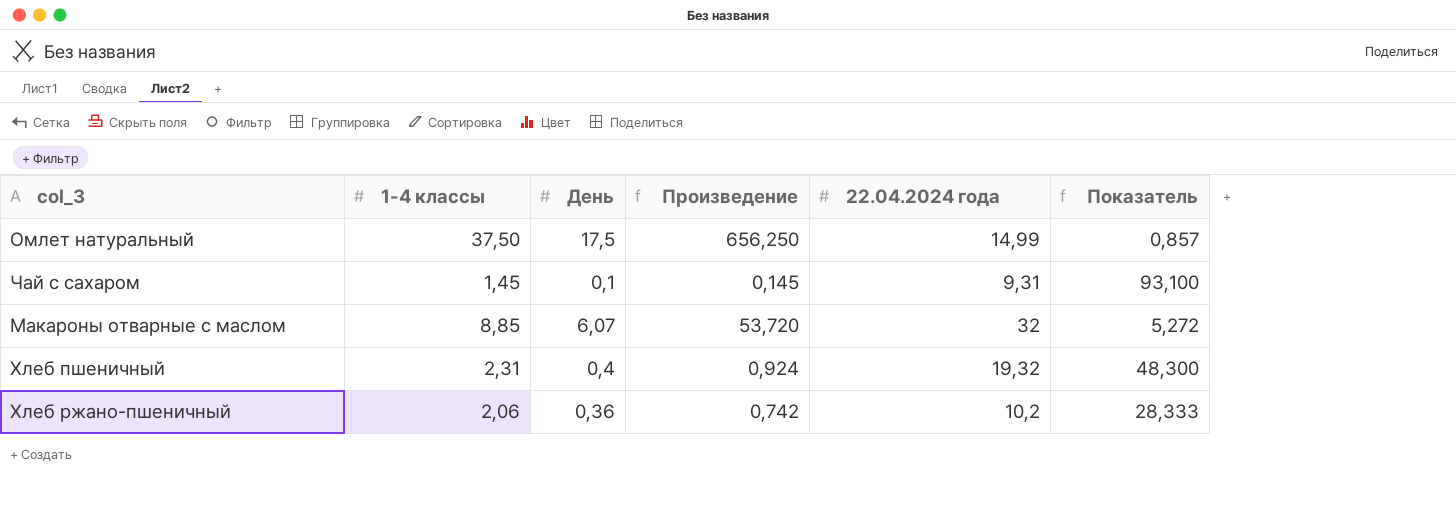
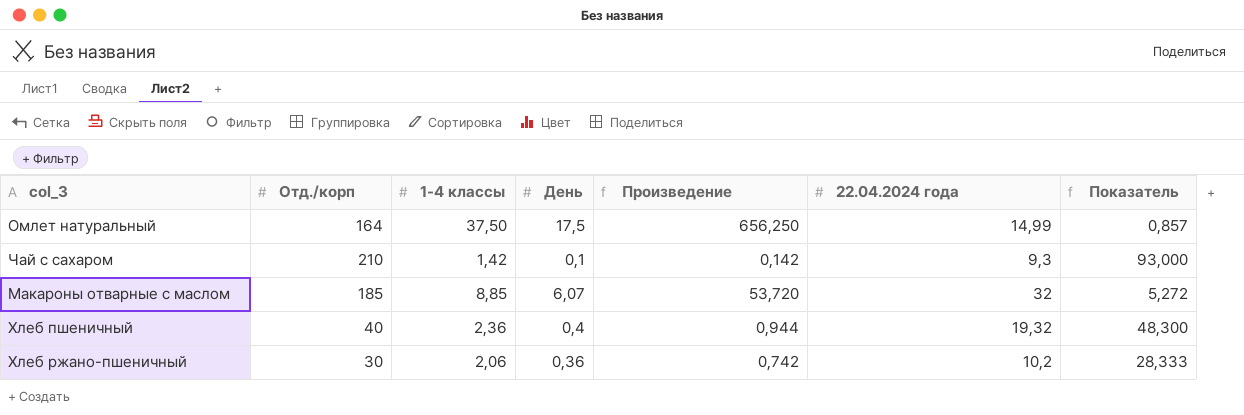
column Отд./корп | position: none -> 2
Чай с сахаром | 1-4 классы: 1,45 -> 1,42
Чай с сахаром | Произведение: 0,145 -> 0,142
Чай с сахаром | 22.04.2024 года: 9,31 -> 9,3
Чай с сахаром | Показатель: 93,100 -> 93,000
Хлеб пшеничный | 1-4 классы: 2,31 -> 2,36
Хлеб пшеничный | Произведение: 0,924 -> 0,944

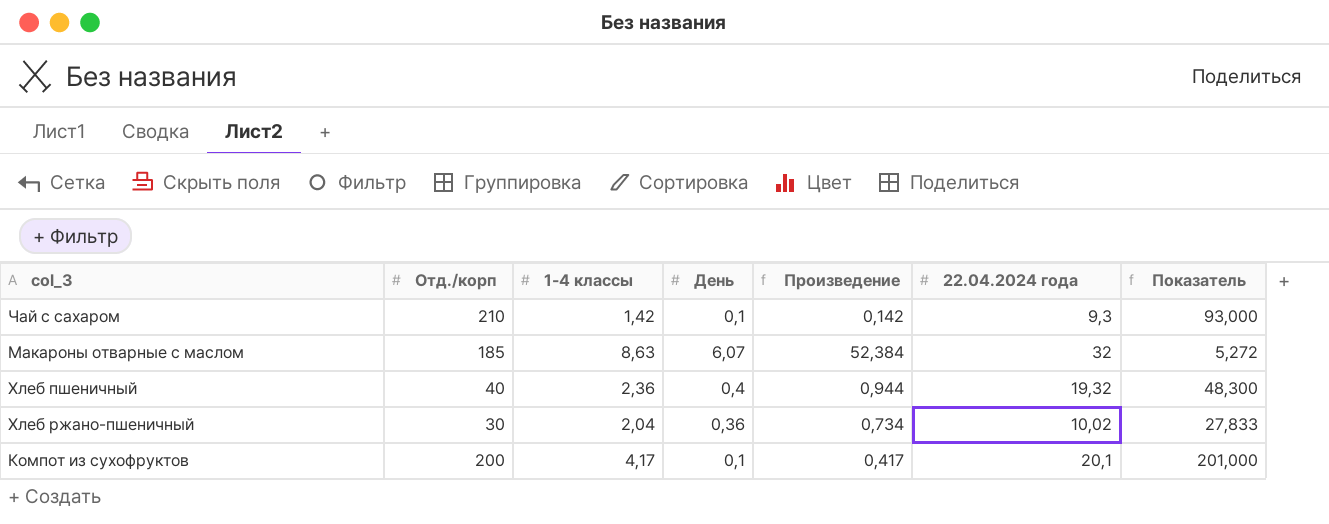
row Омлет натуральный: 164 | 37,50 | 17,5 | 656,250 | 14,99 | 0,857 -> none
Макароны отварные с маслом | 1-4 классы: 8,85 -> 8,63
Макароны отварные с маслом | Произведение: 53,720 -> 52,384
Хлеб ржано-пшеничный | 1-4 классы: 2,06 -> 2,04
Хлеб ржано-пшеничный | Произведение: 0,742 -> 0,734
Хлеб ржано-пшеничный | 22.04.2024 года: 10,2 -> 10,02
Хлеб ржано-пшеничный | Показатель: 28,333 -> 27,833
row Компот из сухофруктов: none -> 200 | 4,17 | 0,1 | 0,417 | 20,1 | 201,000

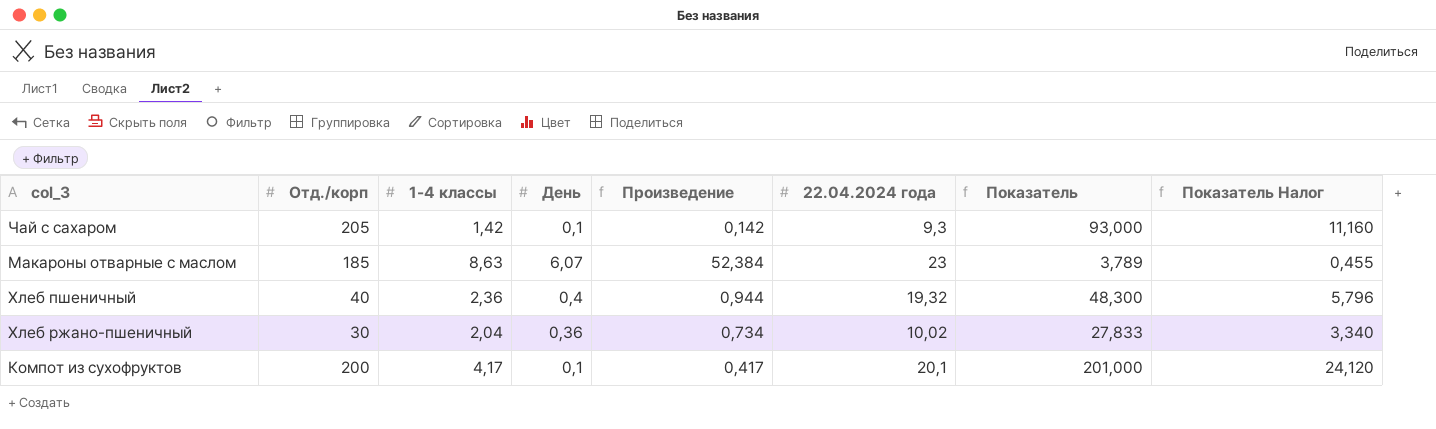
column Показатель Налог | formula: none -> [Показатель] * 0,12
Чай с сахаром | Отд./корп: 210 -> 205
Макароны отварные с маслом | 22.04.2024 года: 32 -> 23
Макароны отварные с маслом | Показатель: 5,272 -> 3,789

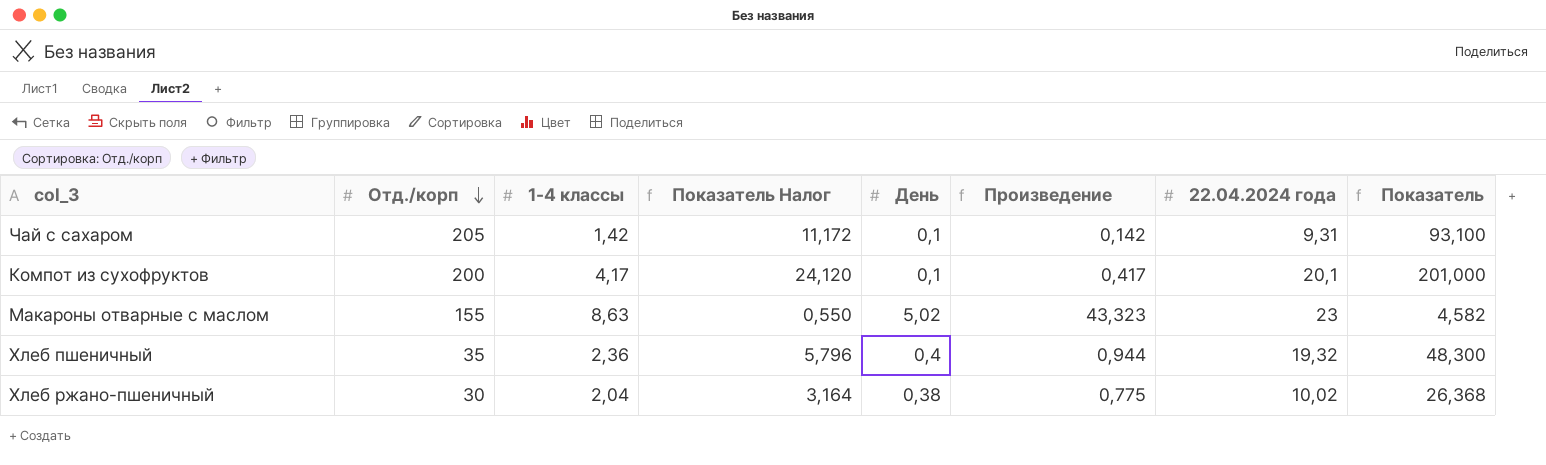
row order: none -> Отд./корп descending
column Показатель Налог | position: 8 -> 4
Чай с сахаром | Показатель Налог: 11,160 -> 11,172
Чай с сахаром | 22.04.2024 года: 9,3 -> 9,31
Чай с сахаром | Показатель: 93,000 -> 93,100
Макароны отварные с маслом | Отд./корп: 185 -> 155
Макароны отварные с маслом | Показатель Налог: 0,455 -> 0,550
Макароны отварные с маслом | День: 6,07 -> 5,02
Макароны отварные с маслом | Произведение: 52,384 -> 43,323
Макароны отварные с маслом | Показатель: 3,789 -> 4,582
Хлеб пшеничный | Отд./корп: 40 -> 35
Хлеб ржано-пшеничный | Показатель Налог: 3,340 -> 3,164
Хлеб ржано-пшеничный | День: 0,36 -> 0,38
Хлеб ржано-пшеничный | Произведение: 0,734 -> 0,775
Хлеб ржано-пшеничный | Показатель: 27,833 -> 26,368

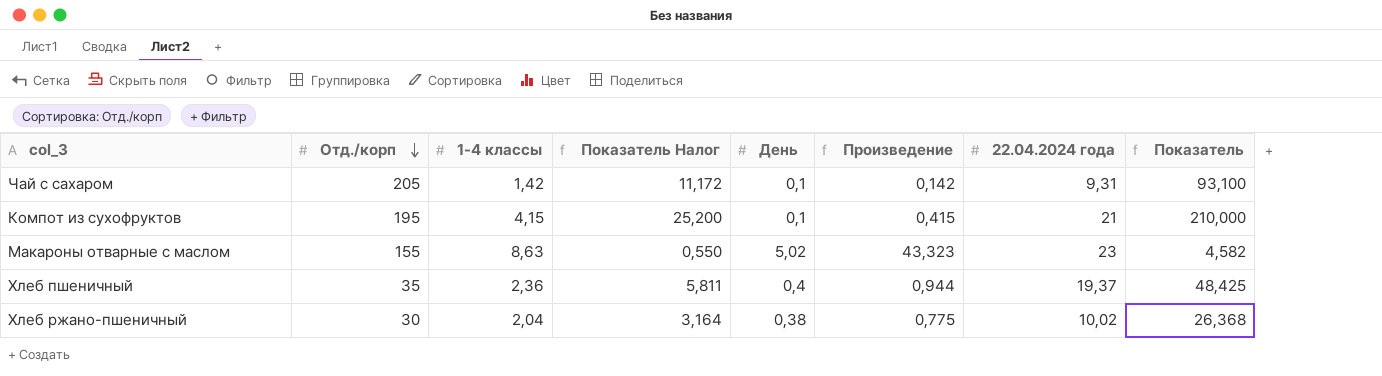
Компот из сухофруктов | Отд./корп: 200 -> 195
Компот из сухофруктов | 1-4 классы: 4,17 -> 4,15
Компот из сухофруктов | Показатель Налог: 24,120 -> 25,200
Компот из сухофруктов | Произведение: 0,417 -> 0,415
Компот из сухофруктов | 22.04.2024 года: 20,1 -> 21
Компот из сухофруктов | Показатель: 201,000 -> 210,000
Хлеб пшеничный | Показатель Налог: 5,796 -> 5,811
Хлеб пшеничный | 22.04.2024 года: 19,32 -> 19,37
Хлеб пшеничный | Показатель: 48,300 -> 48,425

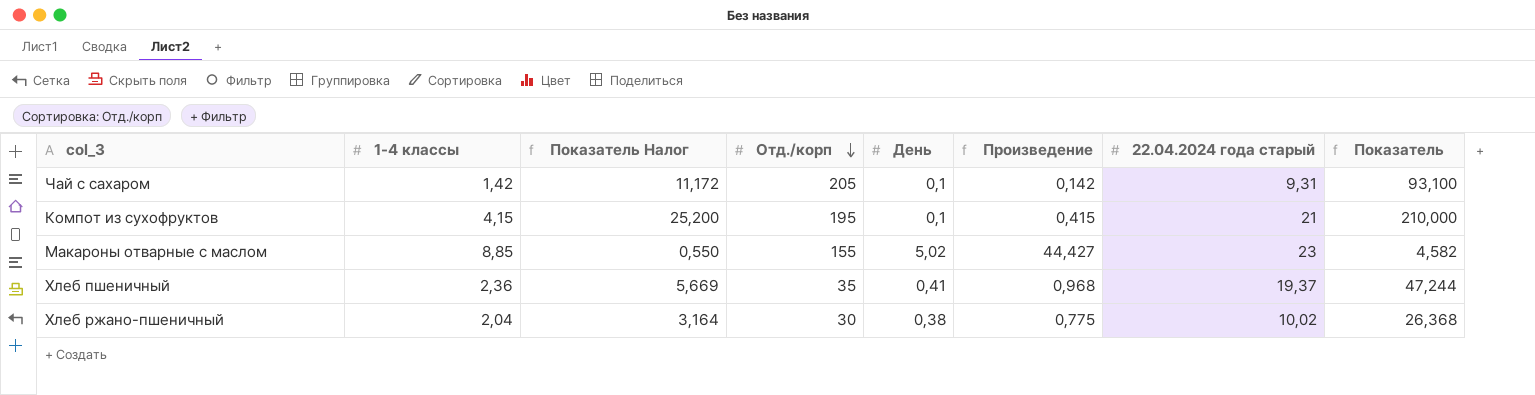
column Отд./корп | position: 2 -> 4
column name: 22.04.2024 года -> 22.04.2024 года старый
Макароны отварные с маслом | 1-4 классы: 8,63 -> 8,85
Макароны отварные с маслом | Произведение: 43,323 -> 44,427
Хлеб пшеничный | Показатель Налог: 5,811 -> 5,669
Хлеб пшеничный | День: 0,4 -> 0,41
Хлеб пшеничный | Произведение: 0,944 -> 0,968
Хлеб пшеничный | Показатель: 48,425 -> 47,244

